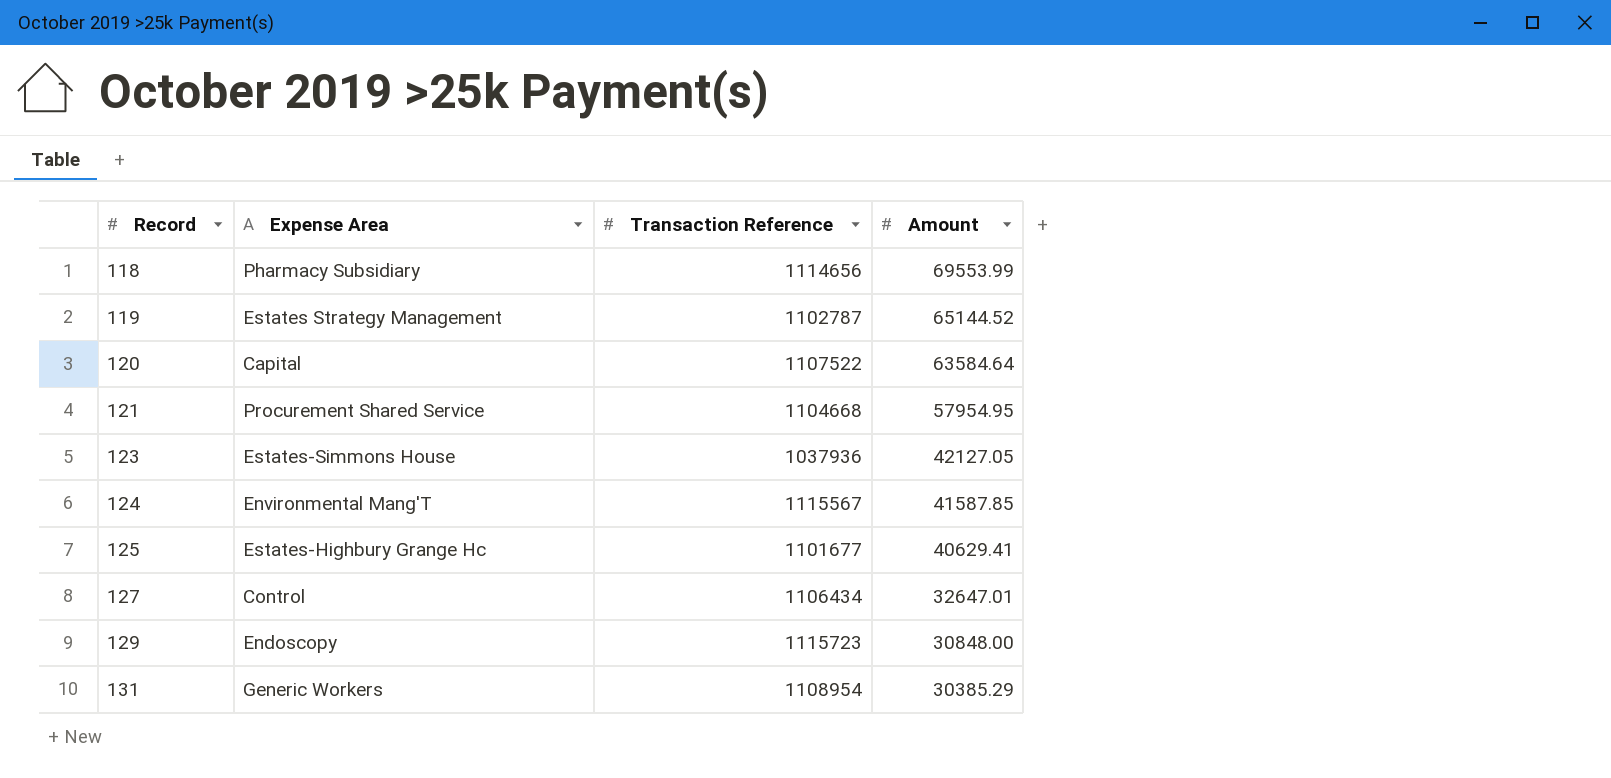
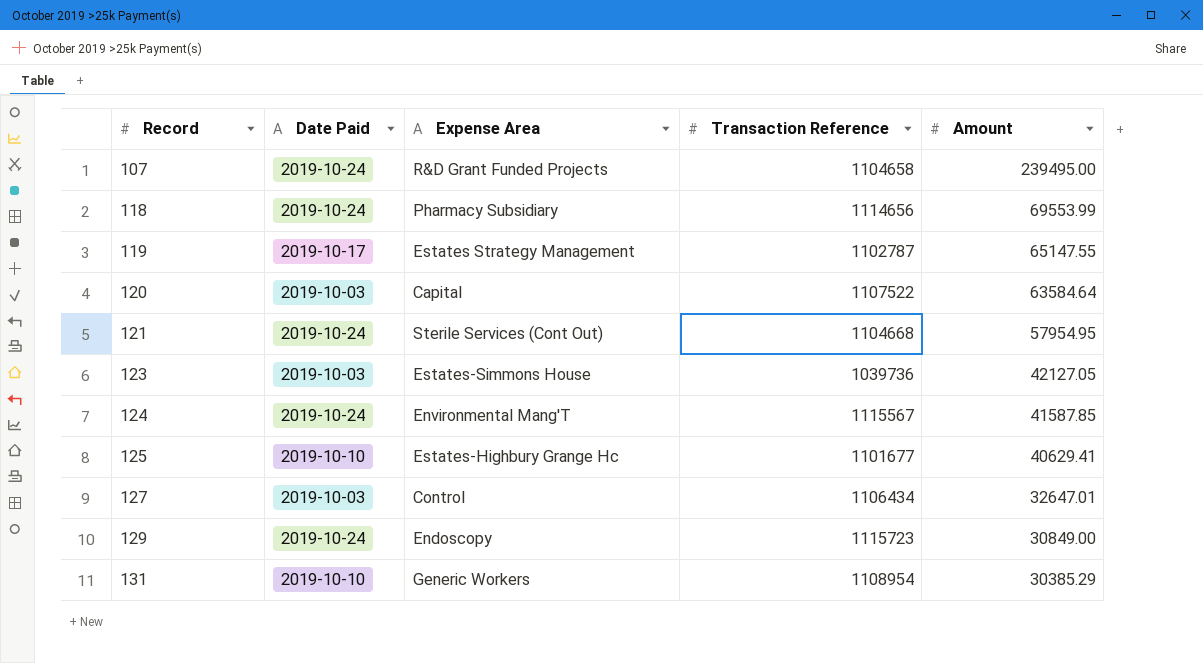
column Date Paid | position: none -> 2
row 107: none -> 2019-10-24 | R&D Grant Funded Projects | 1104658 | 239495.00
119 | Amount: 65144.52 -> 65147.55
121 | Expense Area: Procurement Shared Service -> Sterile Services (Cont Out)
123 | Transaction Reference: 1037936 -> 1039736
129 | Amount: 30848.00 -> 30849.00

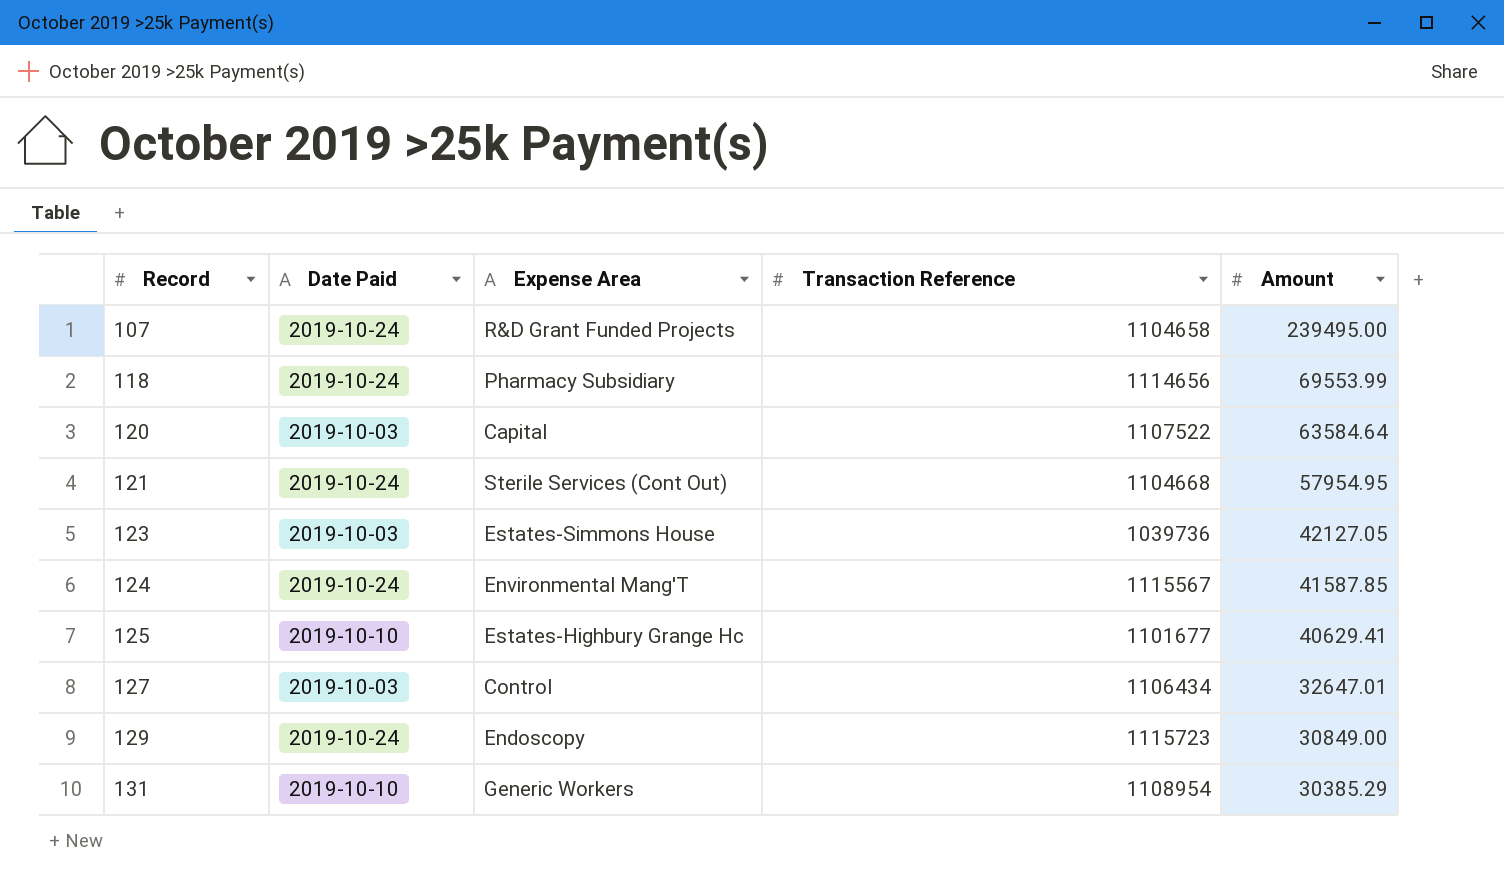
row 119: 2019-10-17 | Estates Strategy Management | 1102787 | 65147.55 -> none

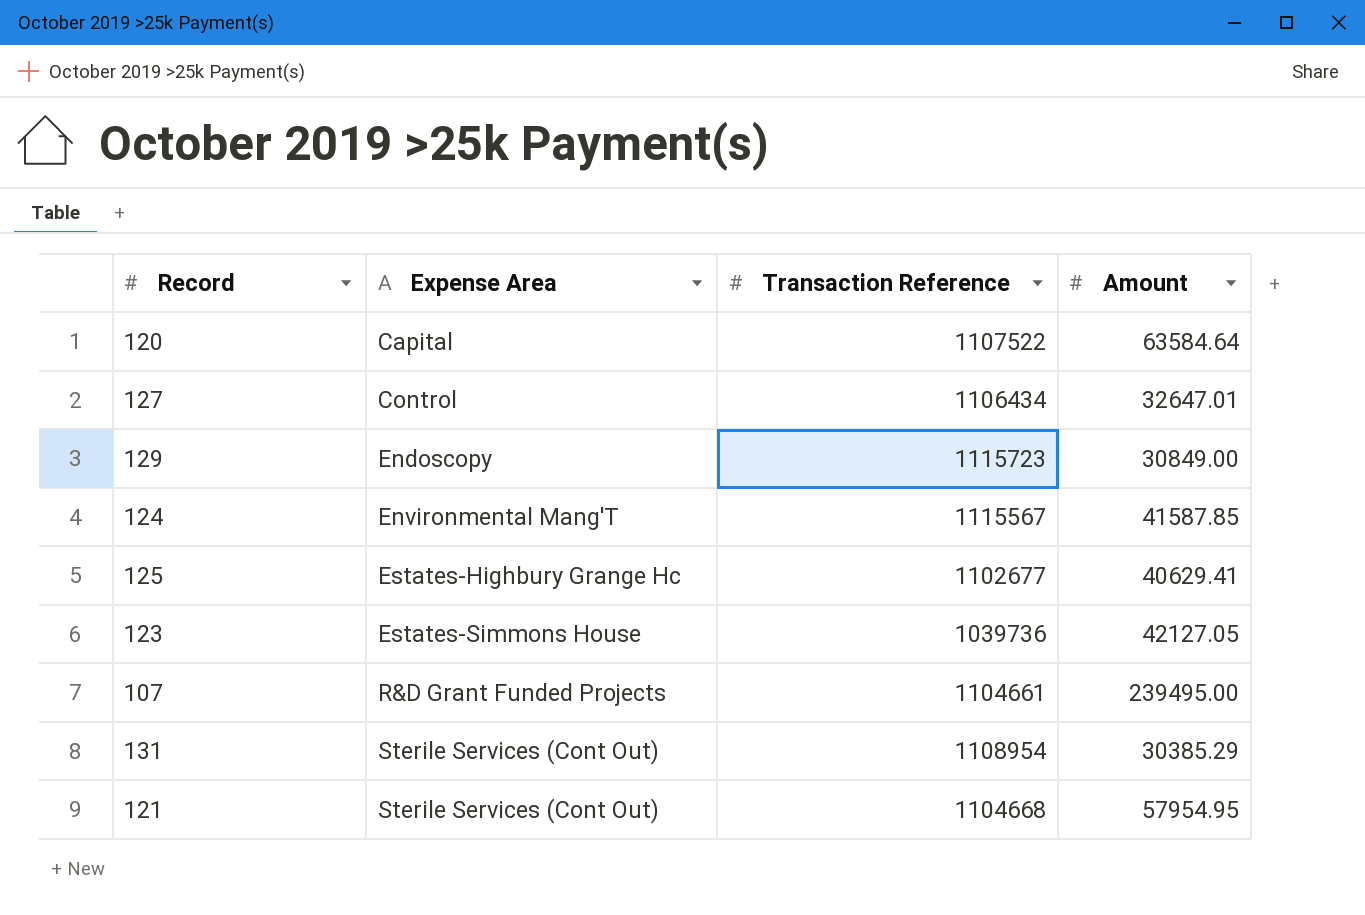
row order: Record ascending -> Expense Area ascending
column Date Paid | position: 2 -> none
row 118: 2019-10-24 | Pharmacy Subsidiary | 1114656 | 69553.99 -> none
125 | Transaction Reference: 1101677 -> 1102677
107 | Transaction Reference: 1104658 -> 1104661
131 | Expense Area: Generic Workers -> Sterile Services (Cont Out)

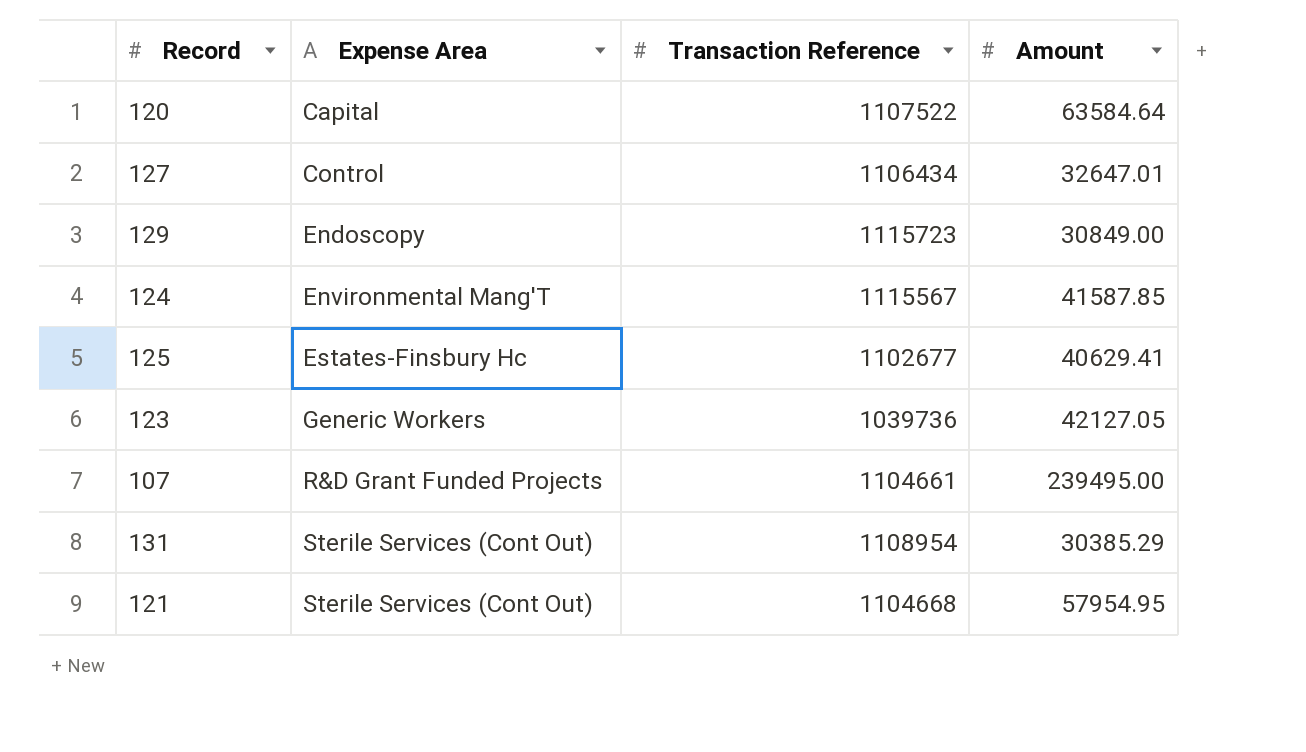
125 | Expense Area: Estates-Highbury Grange Hc -> Estates-Finsbury Hc
123 | Expense Area: Estates-Simmons House -> Generic Workers

